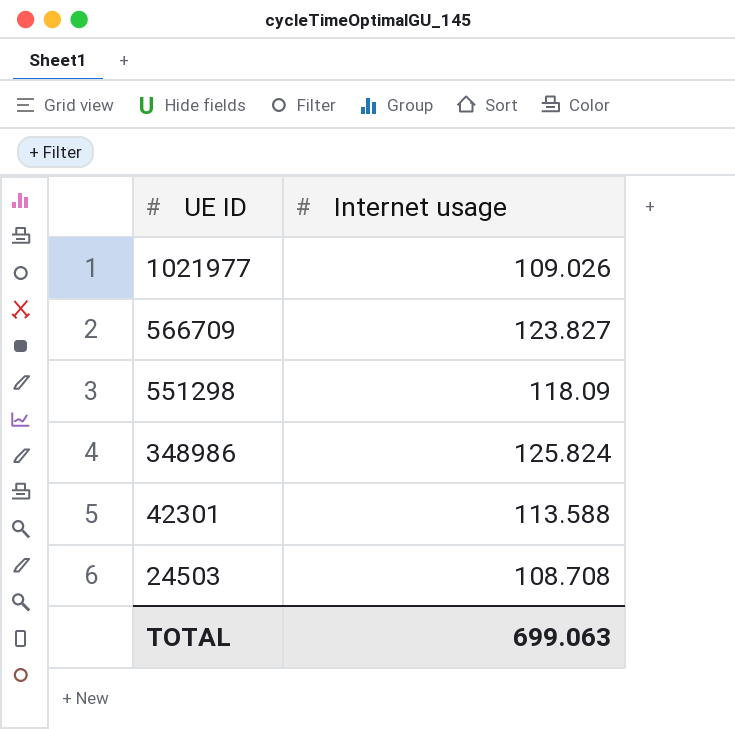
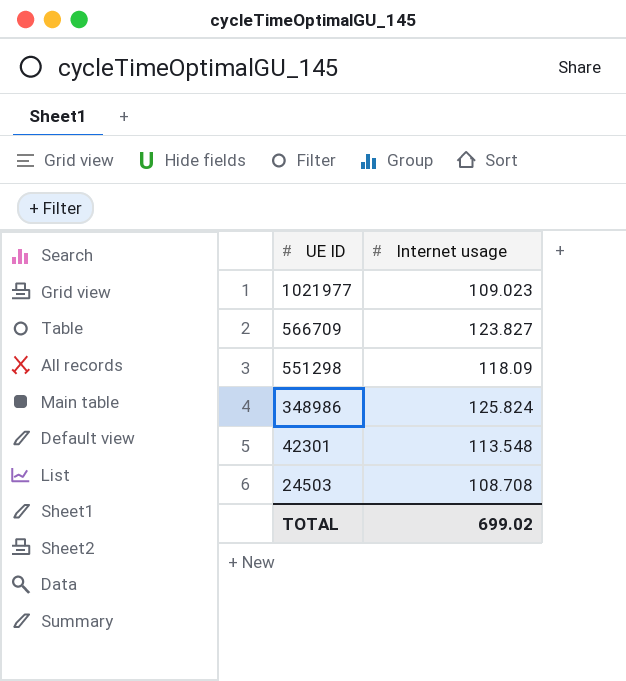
1021977 | Internet usage: 109.026 -> 109.023
42301 | Internet usage: 113.588 -> 113.548
TOTAL | Internet usage: 699.063 -> 699.02

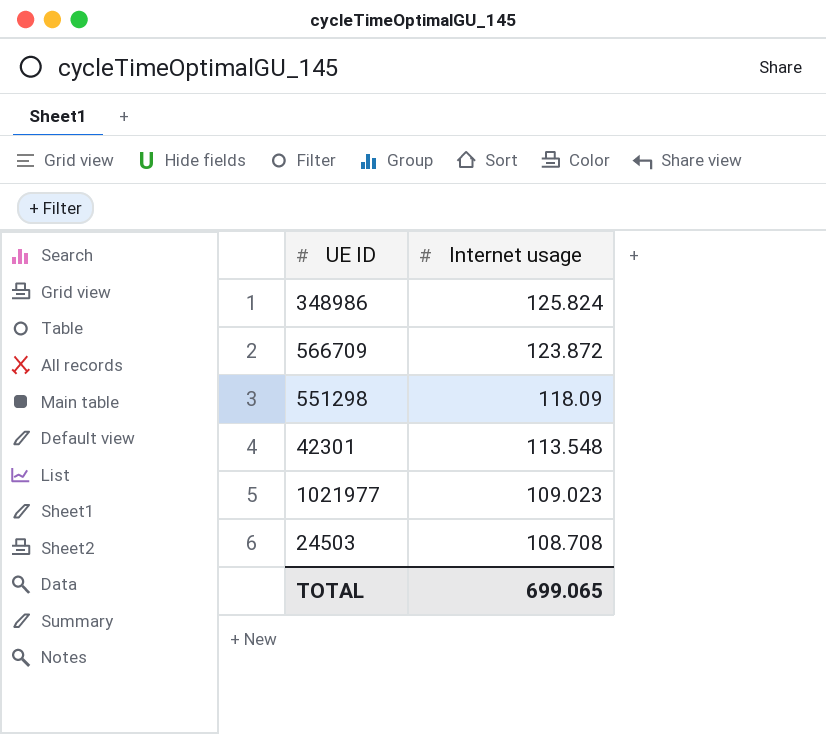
row order: UE ID descending -> Internet usage descending
566709 | Internet usage: 123.827 -> 123.872
TOTAL | Internet usage: 699.02 -> 699.065

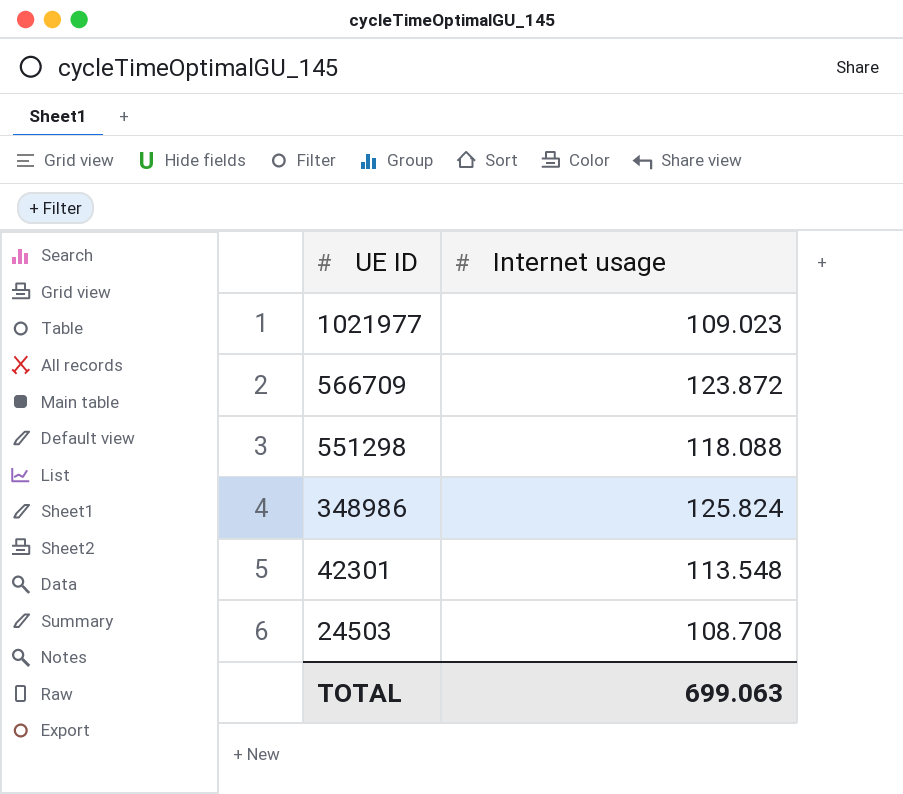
row order: Internet usage descending -> UE ID descending
551298 | Internet usage: 118.09 -> 118.088
TOTAL | Internet usage: 699.065 -> 699.063

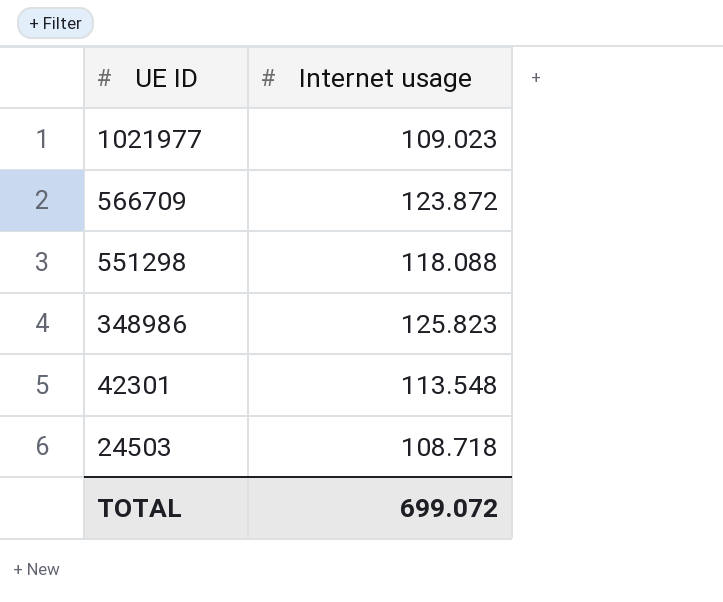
348986 | Internet usage: 125.824 -> 125.823
24503 | Internet usage: 108.708 -> 108.718
TOTAL | Internet usage: 699.063 -> 699.072

